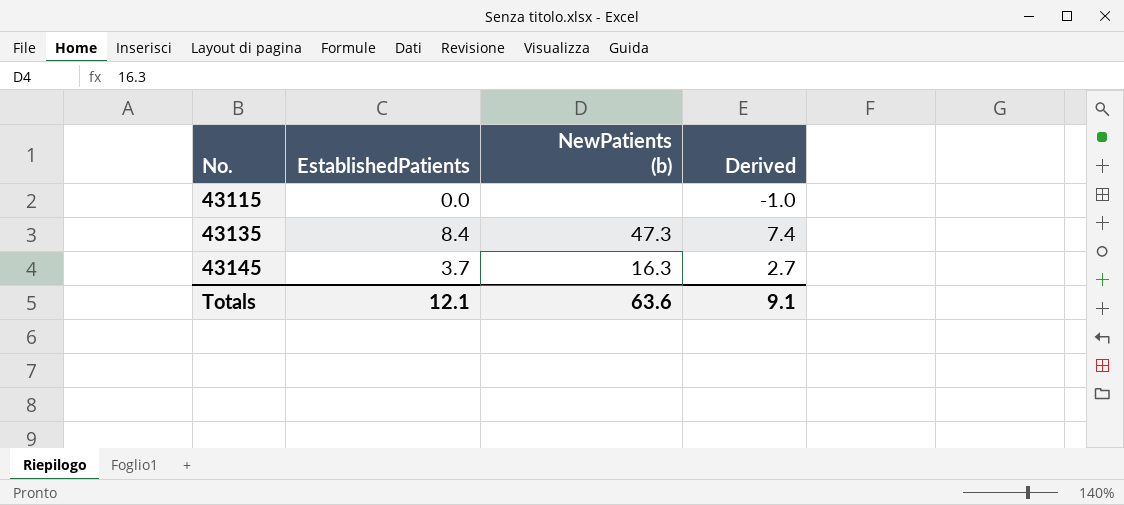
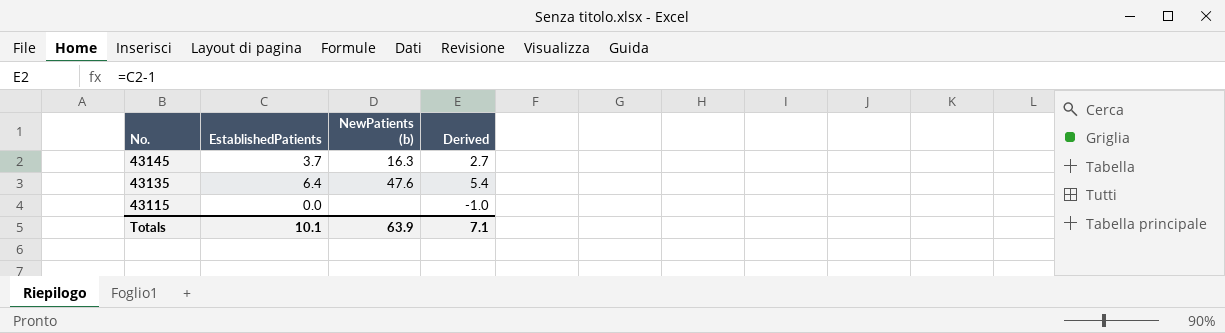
row order: No. ascending -> No. descending
43135 | EstablishedPatients: 8.4 -> 6.4
43135 | NewPatients (b): 47.3 -> 47.6
43135 | Derived: 7.4 -> 5.4
Totals | EstablishedPatients: 12.1 -> 10.1
Totals | NewPatients (b): 63.6 -> 63.9
Totals | Derived: 9.1 -> 7.1

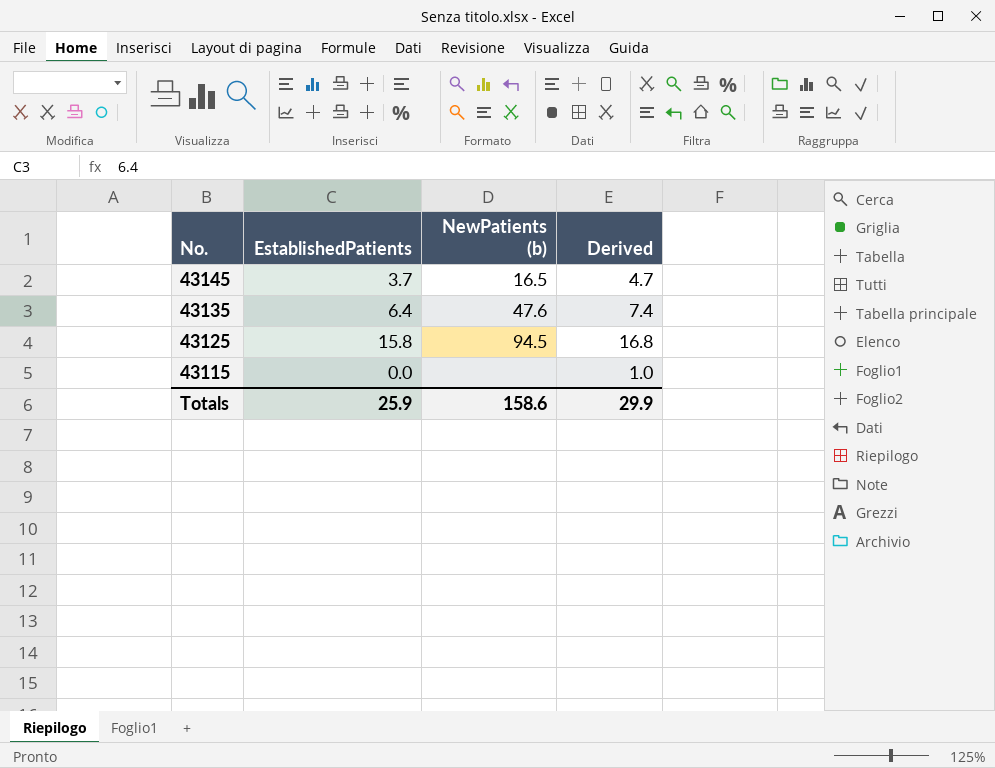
column Derived | formula: [EstablishedPatients] - 1 -> [EstablishedPatients] + 1
43145 | NewPatients (b): 16.3 -> 16.5
row 43125: none -> 15.8 | 94.5 | 16.8
Totals | EstablishedPatients: 10.1 -> 25.9
Totals | NewPatients (b): 63.9 -> 158.6
Totals | Derived: 7.1 -> 29.9

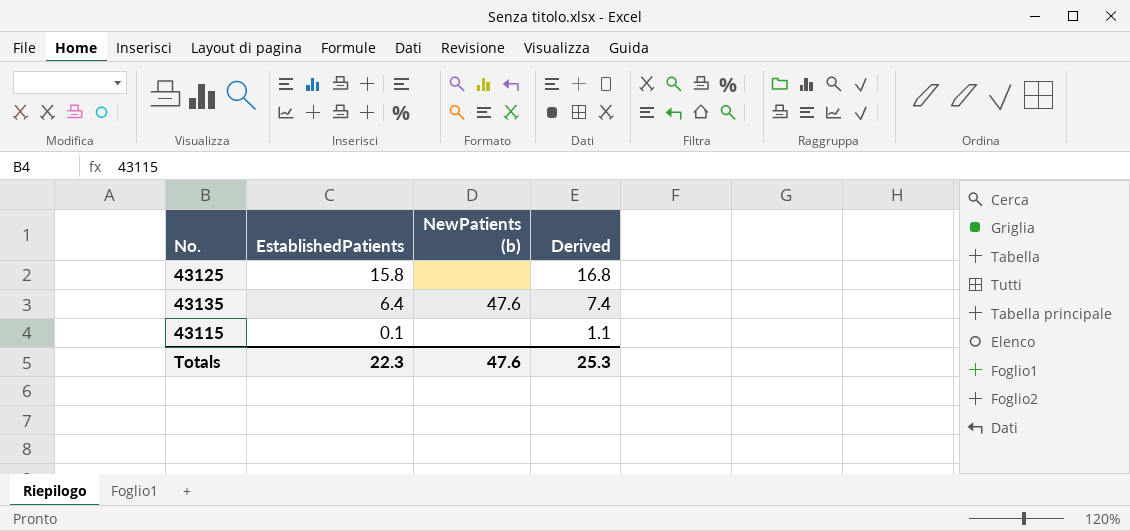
row order: No. descending -> EstablishedPatients descending
row 43145: 3.7 | 16.5 | 4.7 -> none
43125 | NewPatients (b): 94.5 -> none
43115 | EstablishedPatients: 0.0 -> 0.1
43115 | Derived: 1.0 -> 1.1
Totals | EstablishedPatients: 25.9 -> 22.3
Totals | NewPatients (b): 158.6 -> 47.6
Totals | Derived: 29.9 -> 25.3

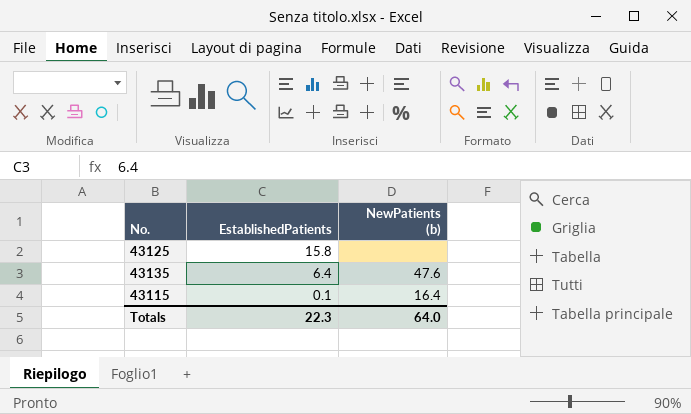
column Derived | formula: [EstablishedPatients] + 1 -> none
43115 | NewPatients (b): none -> 16.4
Totals | NewPatients (b): 47.6 -> 64.0

